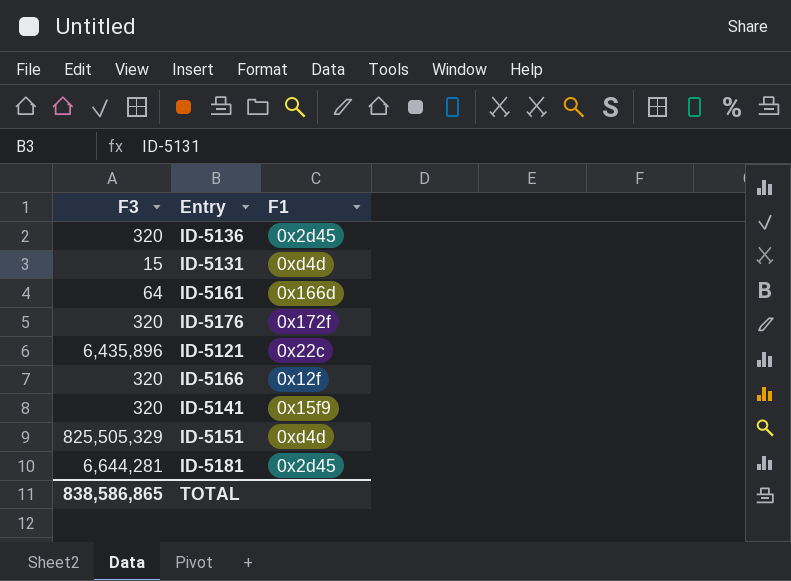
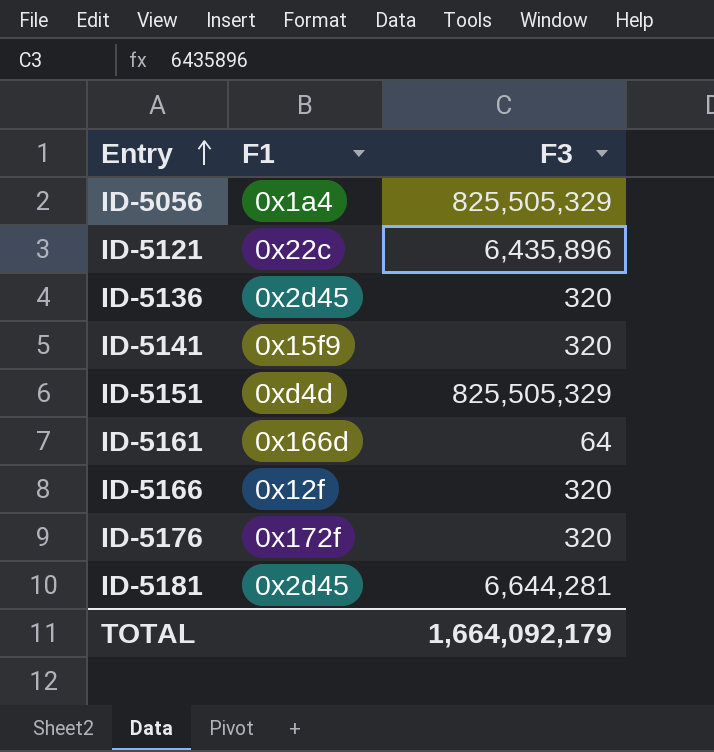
row order: none -> Entry ascending
column F3 | position: 1 -> 3
row ID-5131: 15 | 0xd4d -> none
row ID-5056: none -> 0x1a4 | 825,505,329
TOTAL | F3: 838,586,865 -> 1,664,092,179

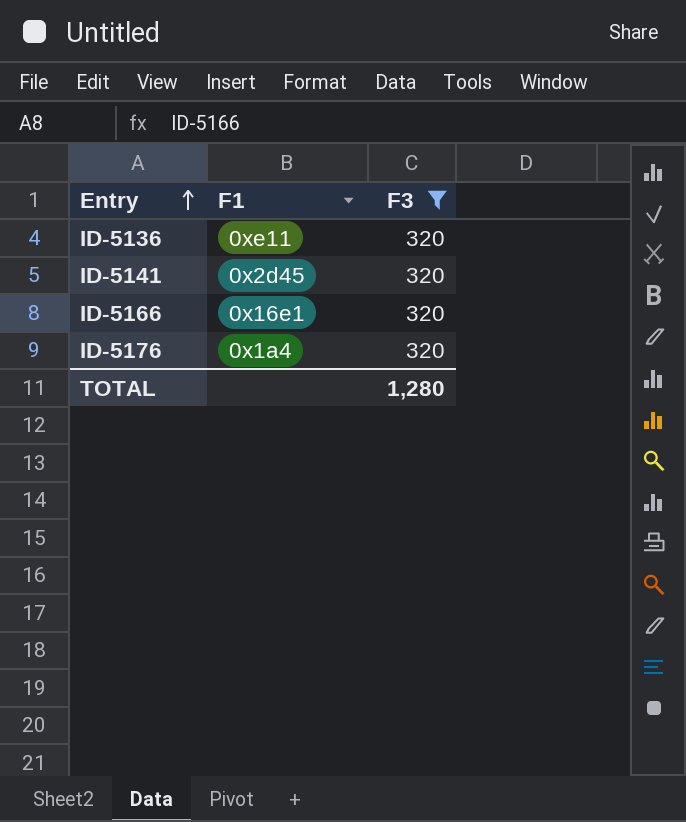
filter: none -> F3 = 320
ID-5136 | F1: 0x2d45 -> 0xe11
ID-5141 | F1: 0x15f9 -> 0x2d45
ID-5166 | F1: 0x12f -> 0x16e1
ID-5176 | F1: 0x172f -> 0x1a4
TOTAL | F3: 1,664,092,179 -> 1,280

